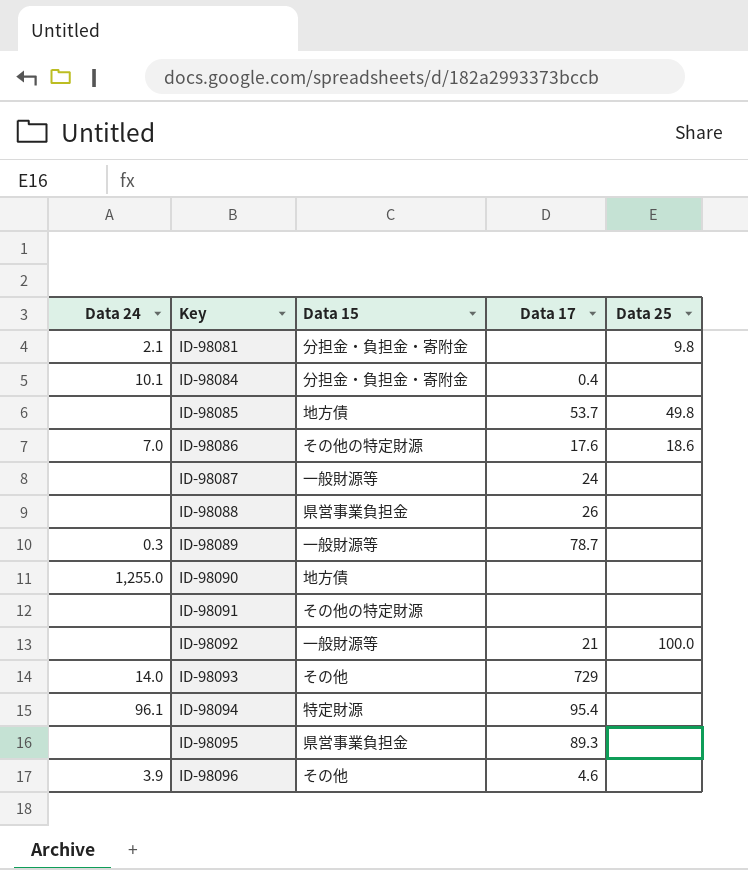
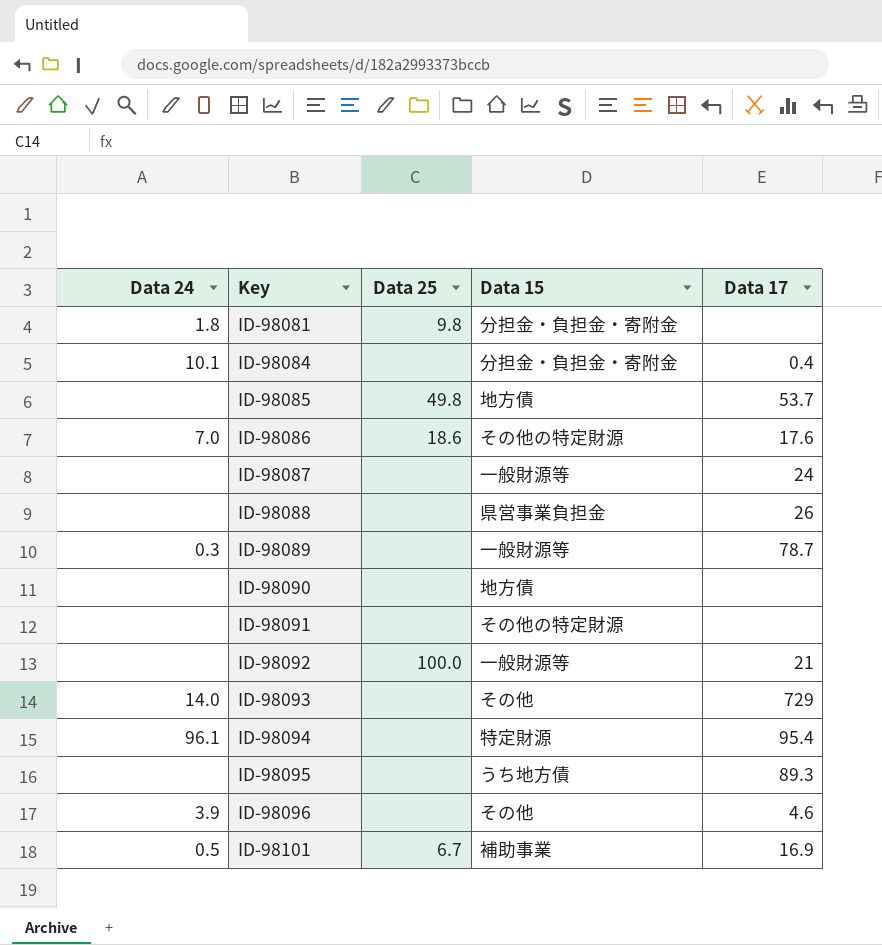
column Data 25 | position: 5 -> 3
ID-98081 | Data 24: 2.1 -> 1.8
ID-98090 | Data 24: 1,255.0 -> none
ID-98095 | Data 15: 県営事業負担金 -> うち地方債
row ID-98101: none -> 0.5 | 6.7 | 補助事業 | 16.9

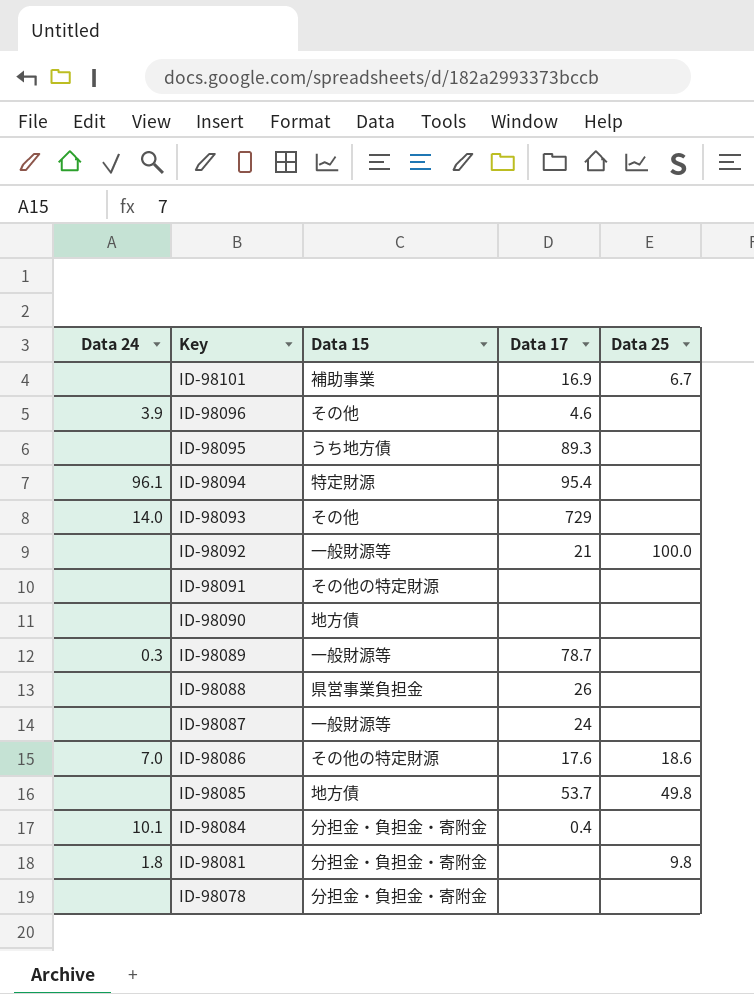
row order: Key ascending -> Key descending
column Data 25 | position: 3 -> 5
ID-98101 | Data 24: 0.5 -> none
row ID-98078: none -> none | 分担金・負担金・寄附金 | none | none

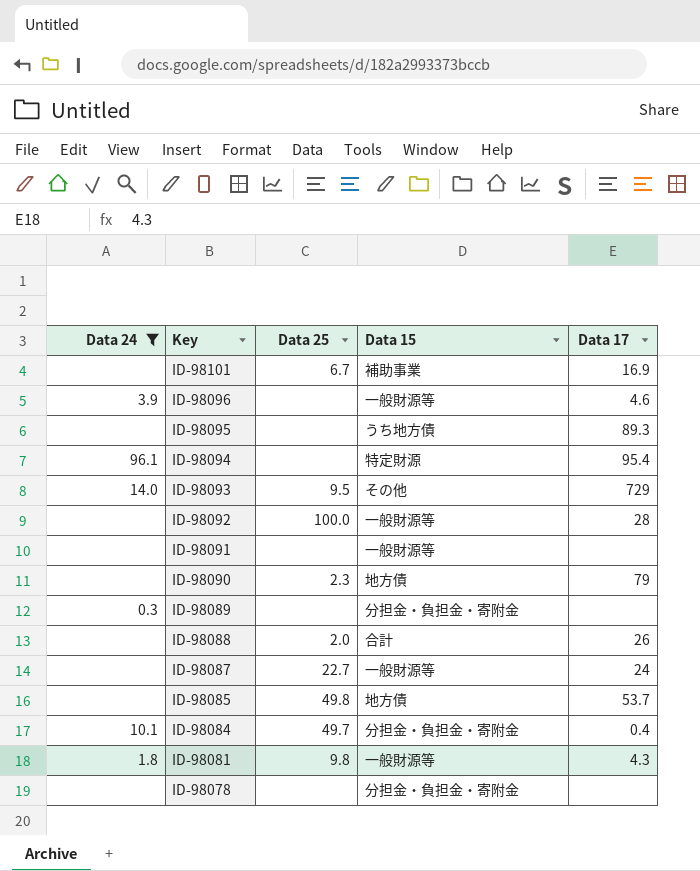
filter: none -> Data 24 != 7.0
column Data 25 | position: 5 -> 3
ID-98096 | Data 15: その他 -> 一般財源等
ID-98093 | Data 25: none -> 9.5
ID-98092 | Data 17: 21 -> 28
ID-98091 | Data 15: その他の特定財源 -> 一般財源等
ID-98090 | Data 25: none -> 2.3
ID-98090 | Data 17: none -> 79
ID-98089 | Data 15: 一般財源等 -> 分担金・負担金・寄附金
ID-98089 | Data 17: 78.7 -> none
ID-98088 | Data 25: none -> 2.0
ID-98088 | Data 15: 県営事業負担金 -> 合計
ID-98087 | Data 25: none -> 22.7
ID-98084 | Data 25: none -> 49.7
ID-98081 | Data 15: 分担金・負担金・寄附金 -> 一般財源等
ID-98081 | Data 17: none -> 4.3

